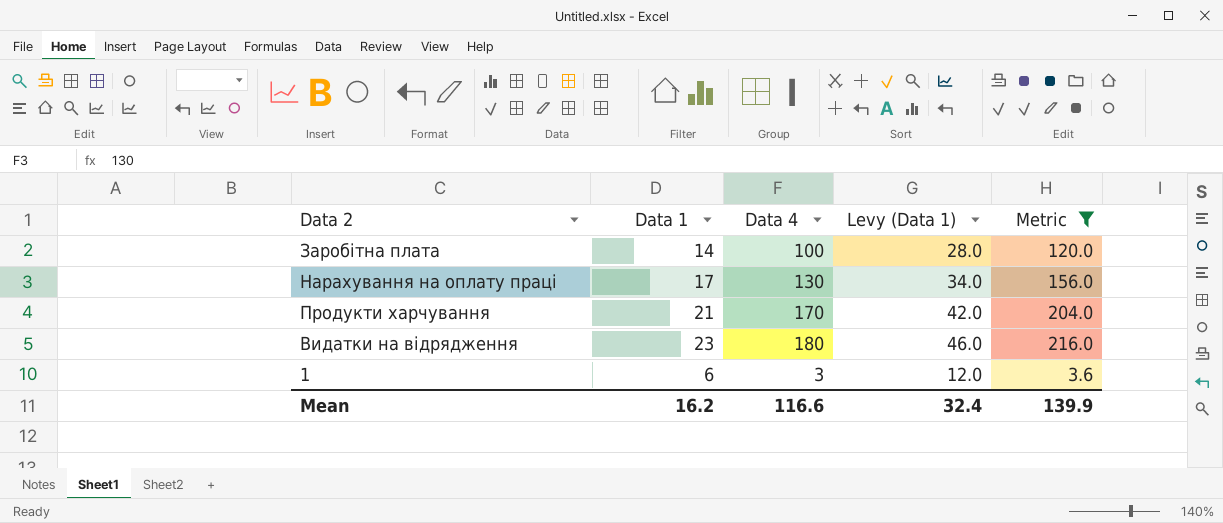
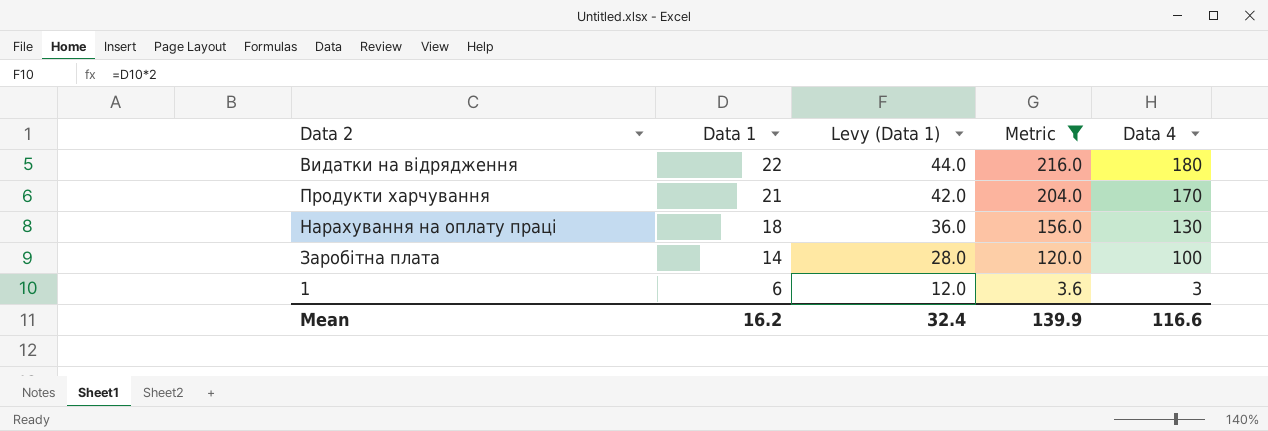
row order: none -> Data 1 descending
column Data 4 | position: 3 -> 5
Видатки на відрядження | Data 1: 23 -> 22
Видатки на відрядження | Levy (Data 1): 46.0 -> 44.0
Нарахування на оплату праці | Data 1: 17 -> 18
Нарахування на оплату праці | Levy (Data 1): 34.0 -> 36.0

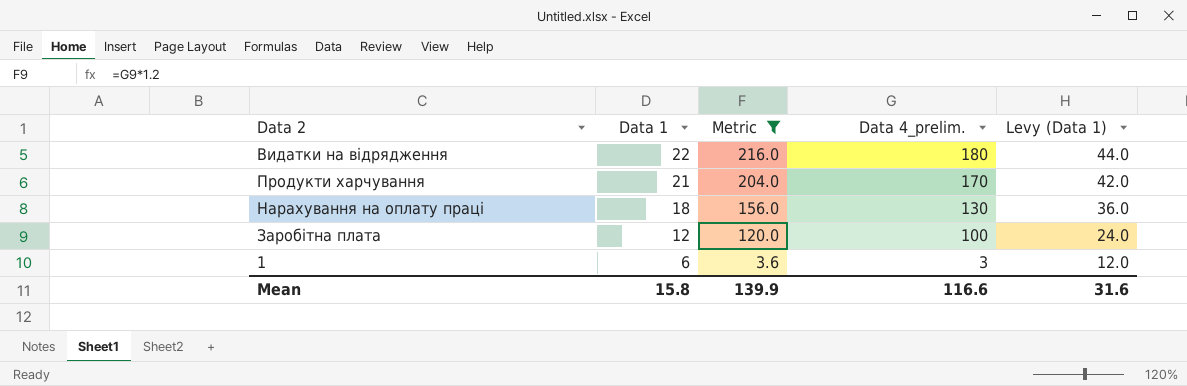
column name: Data 4 -> Data 4_prelim.
column Levy (Data 1) | position: 3 -> 5
Заробітна плата | Data 1: 14 -> 12
Заробітна плата | Levy (Data 1): 28.0 -> 24.0
Mean | Data 1: 16.2 -> 15.8
Mean | Levy (Data 1): 32.4 -> 31.6

